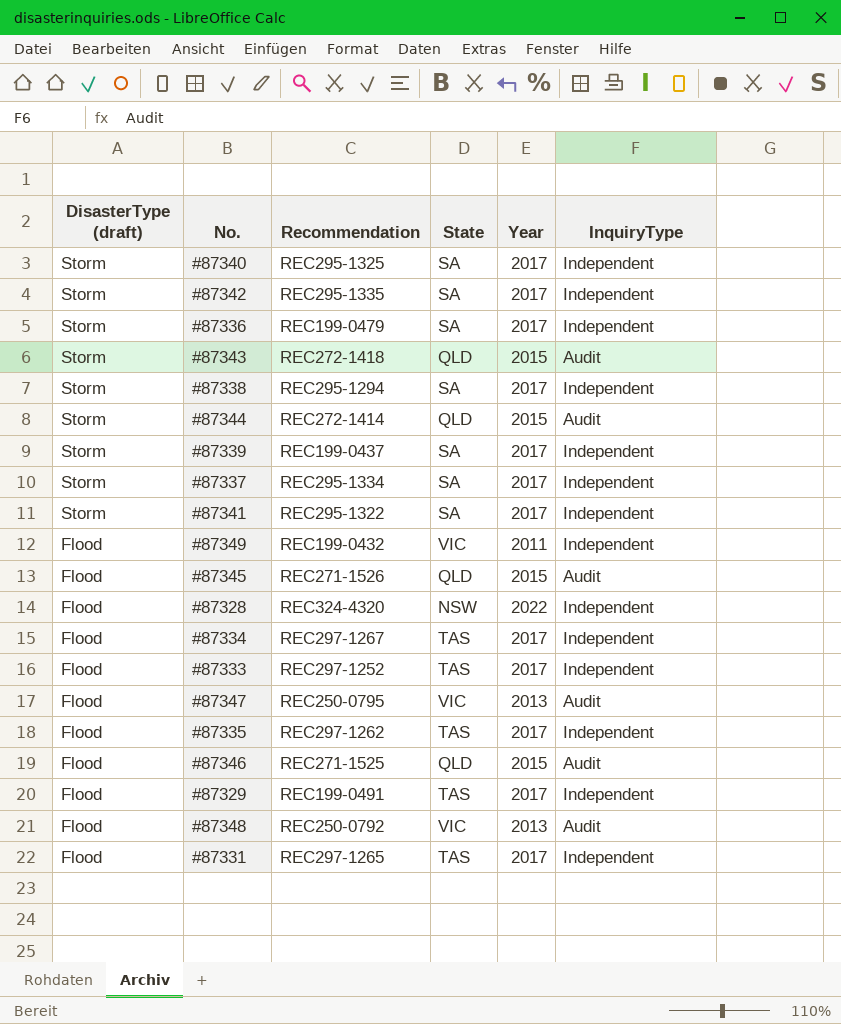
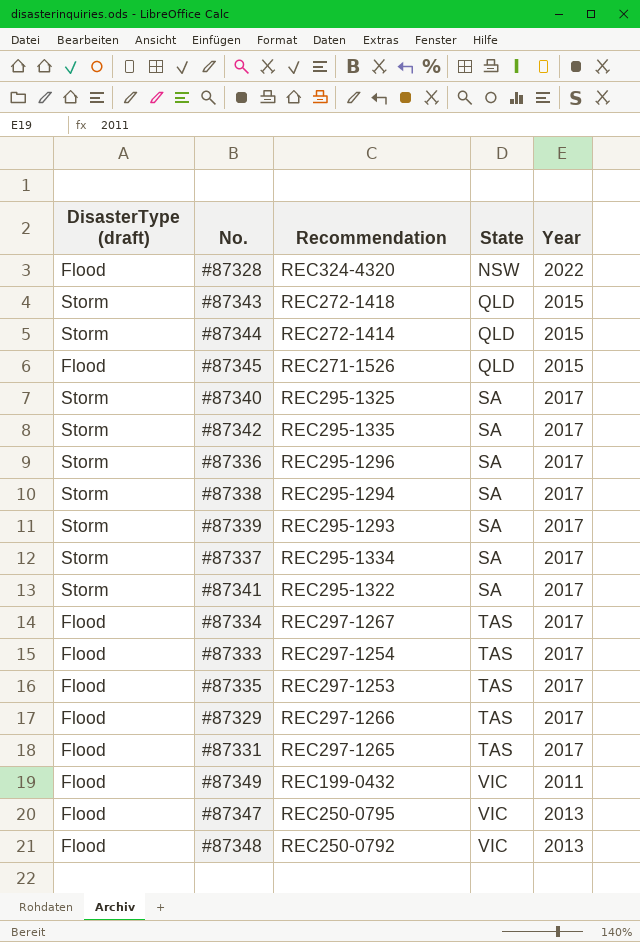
row order: DisasterType (draft) descending -> State ascending
column InquiryType | position: 6 -> none
row #87346: Flood | REC271-1525 | QLD | 2015 | Audit -> none
#87336 | Recommendation: REC199-0479 -> REC295-1296
#87339 | Recommendation: REC199-0437 -> REC295-1293
#87333 | Recommendation: REC297-1252 -> REC297-1254
#87335 | Recommendation: REC297-1262 -> REC297-1253
#87329 | Recommendation: REC199-0491 -> REC297-1266

